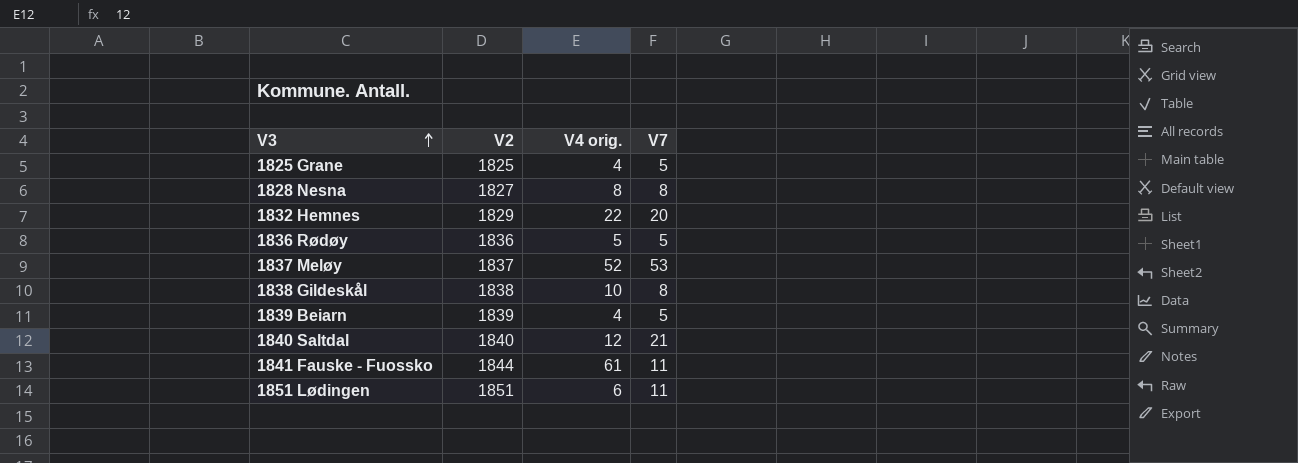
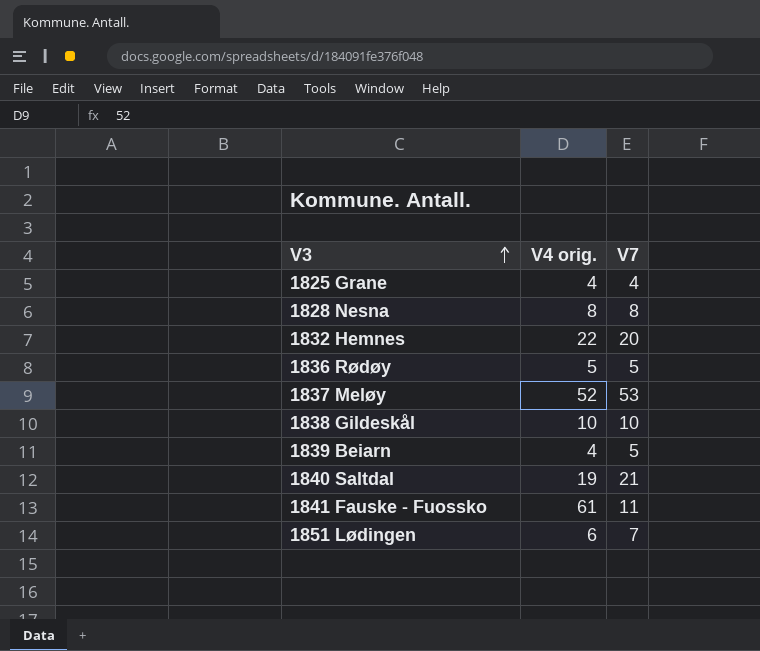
column V2 | position: 2 -> none
1825 Grane | V7: 5 -> 4
1838 Gildeskål | V7: 8 -> 10
1840 Saltdal | V4 orig.: 12 -> 19
1851 Lødingen | V7: 11 -> 7

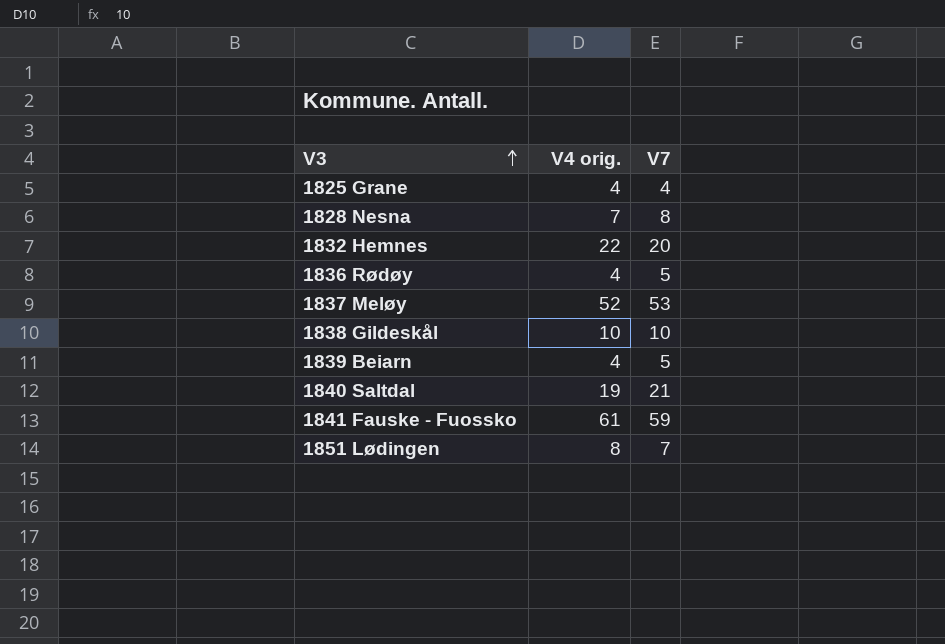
1828 Nesna | V4 orig.: 8 -> 7
1836 Rødøy | V4 orig.: 5 -> 4
1841 Fauske - Fuossko | V7: 11 -> 59
1851 Lødingen | V4 orig.: 6 -> 8

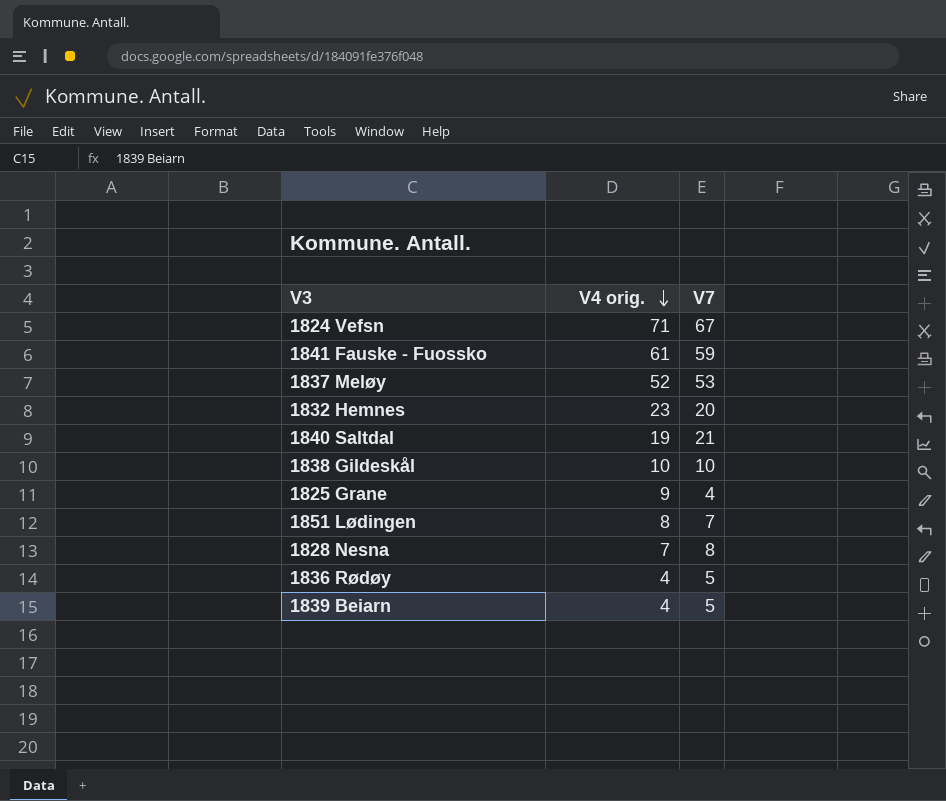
row order: V3 ascending -> V4 orig. descending
row 1824 Vefsn: none -> 71 | 67
1832 Hemnes | V4 orig.: 22 -> 23
1825 Grane | V4 orig.: 4 -> 9

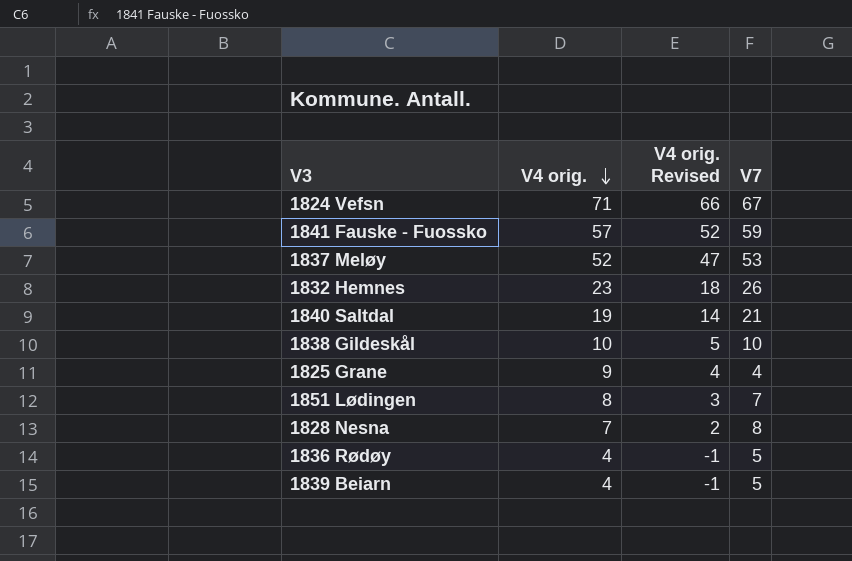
column V4 orig. Revised | formula: none -> [V4 orig.] - 5
1841 Fauske - Fuossko | V4 orig.: 61 -> 57
1832 Hemnes | V7: 20 -> 26

